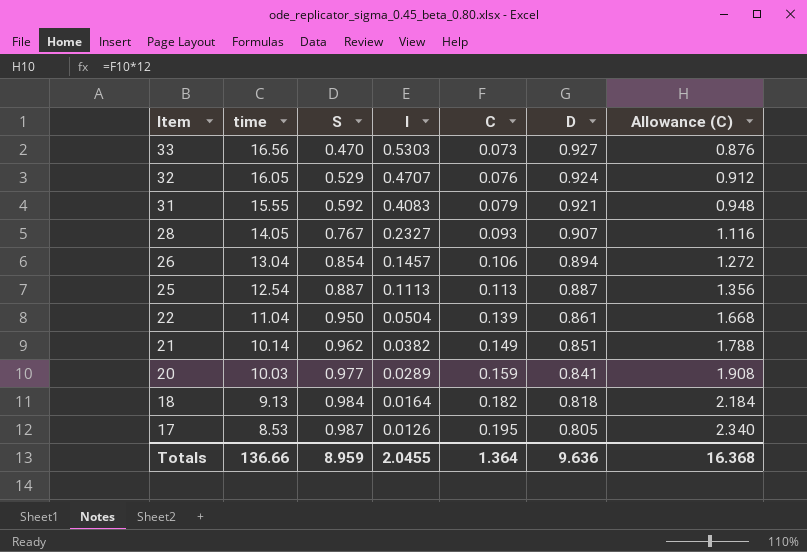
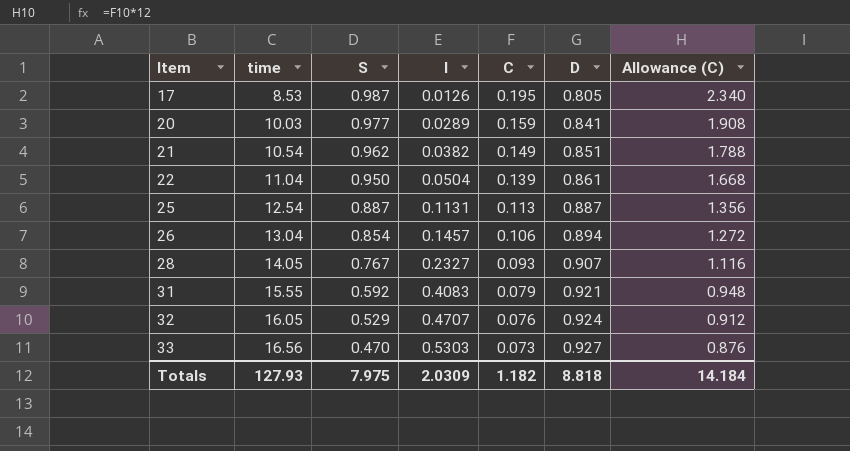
row order: Item descending -> Item ascending
row 18: 9.13 | 0.984 | 0.0164 | 0.182 | 0.818 | 2.184 -> none
21 | time: 10.14 -> 10.54
25 | I: 0.1113 -> 0.1131
Totals | time: 136.66 -> 127.93
Totals | S: 8.959 -> 7.975
Totals | I: 2.0455 -> 2.0309
Totals | C: 1.364 -> 1.182
Totals | D: 9.636 -> 8.818
Totals | Allowance (C): 16.368 -> 14.184

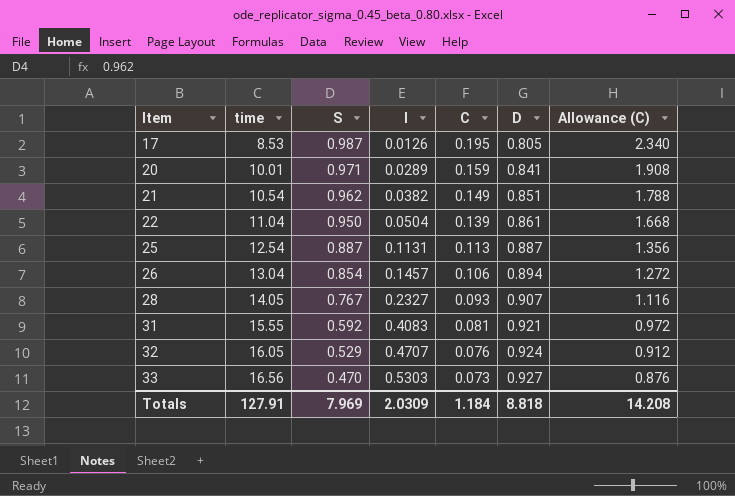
20 | time: 10.03 -> 10.01
20 | S: 0.977 -> 0.971
31 | C: 0.079 -> 0.081
31 | Allowance (C): 0.948 -> 0.972
Totals | time: 127.93 -> 127.91
Totals | S: 7.975 -> 7.969
Totals | C: 1.182 -> 1.184
Totals | Allowance (C): 14.184 -> 14.208

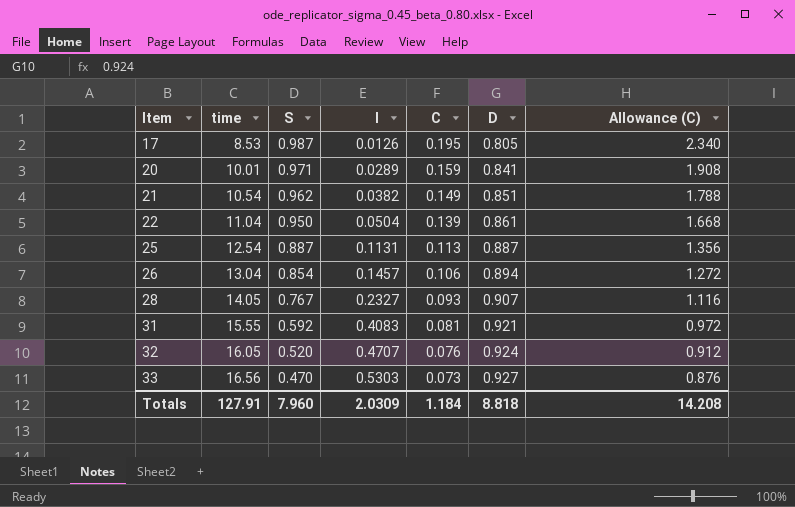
32 | S: 0.529 -> 0.520
Totals | S: 7.969 -> 7.960

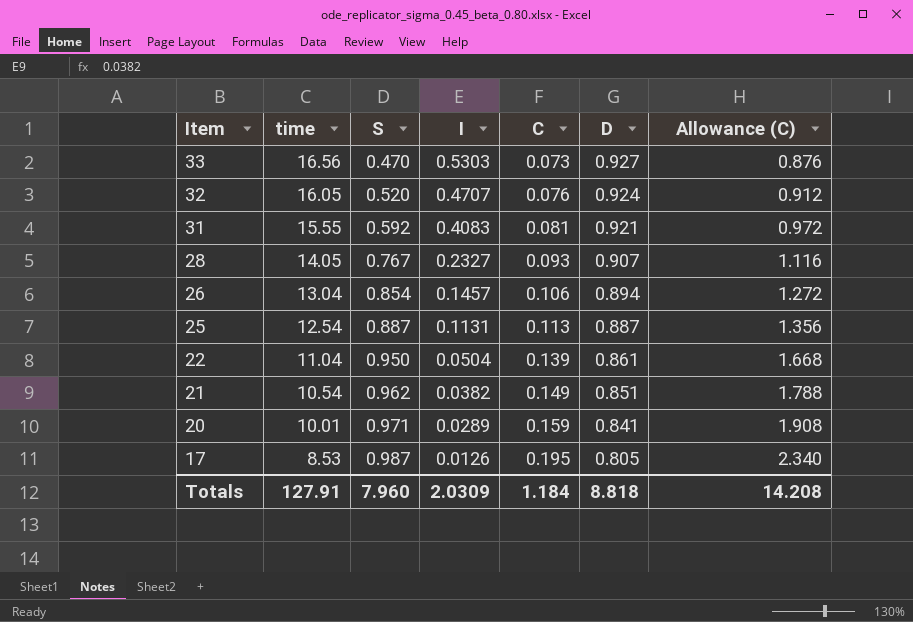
row order: Item ascending -> Item descending

